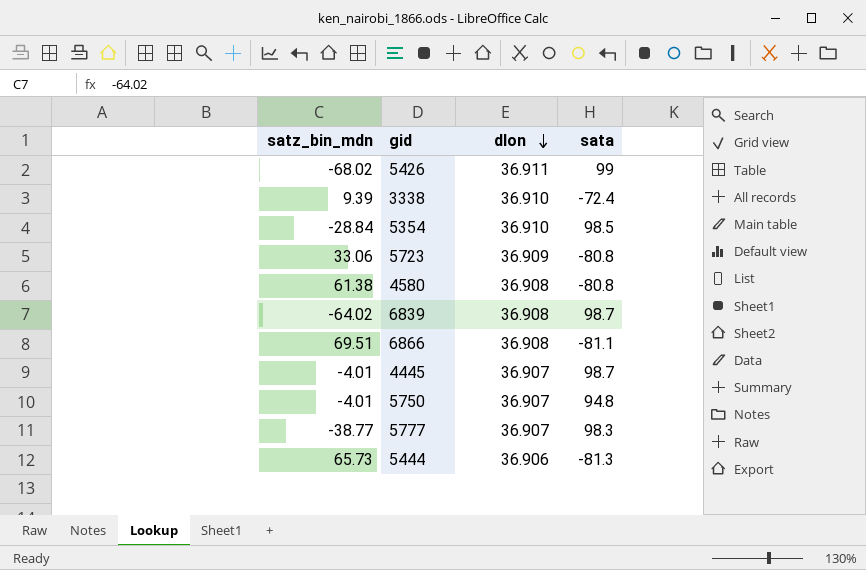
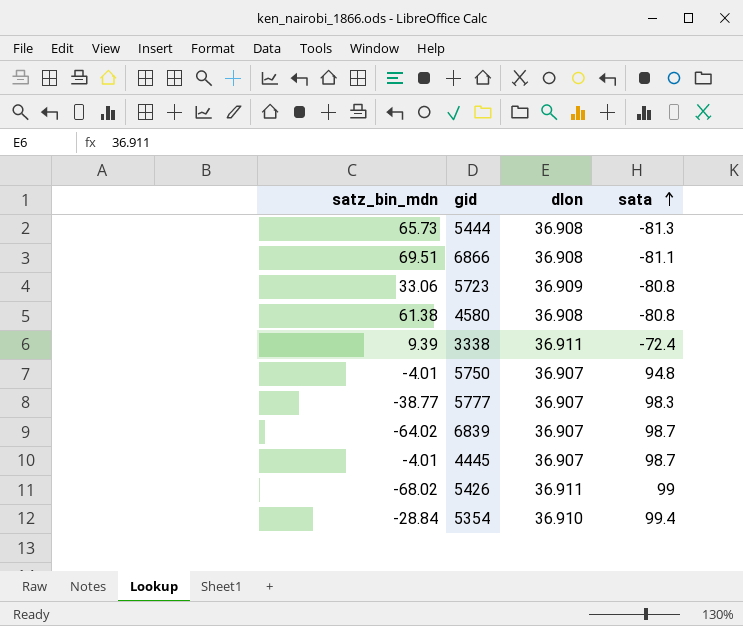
row order: dlon descending -> sata ascending
5444 | dlon: 36.906 -> 36.908
3338 | dlon: 36.910 -> 36.911
6839 | dlon: 36.908 -> 36.907
5354 | sata: 98.5 -> 99.4

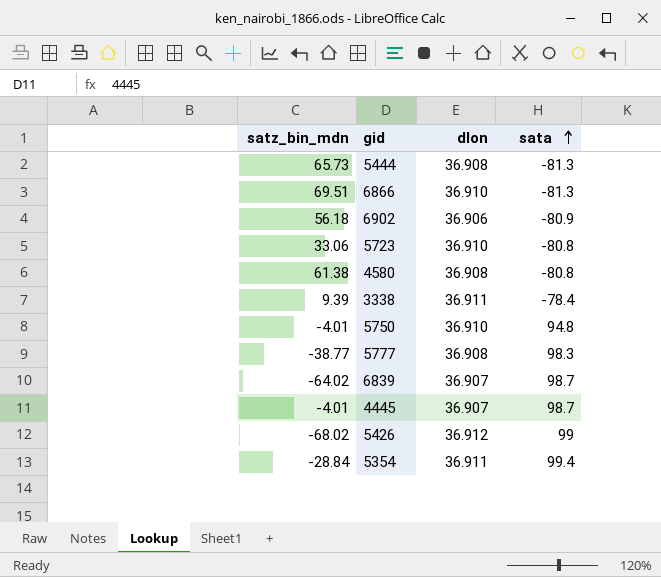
6866 | dlon: 36.908 -> 36.910
6866 | sata: -81.1 -> -81.3
row 6902: none -> 56.18 | 36.906 | -80.9
5723 | dlon: 36.909 -> 36.910
3338 | sata: -72.4 -> -78.4
5750 | dlon: 36.907 -> 36.910
5777 | dlon: 36.907 -> 36.908
5426 | dlon: 36.911 -> 36.912
5354 | dlon: 36.910 -> 36.911

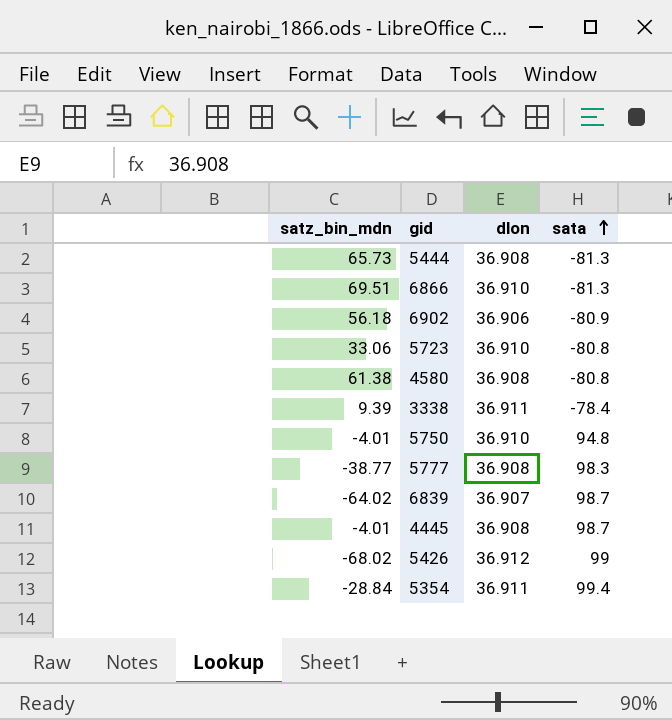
4445 | dlon: 36.907 -> 36.908

